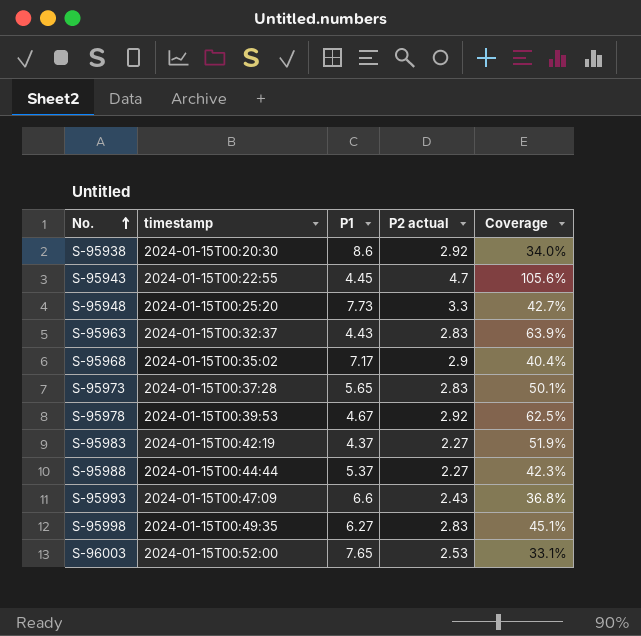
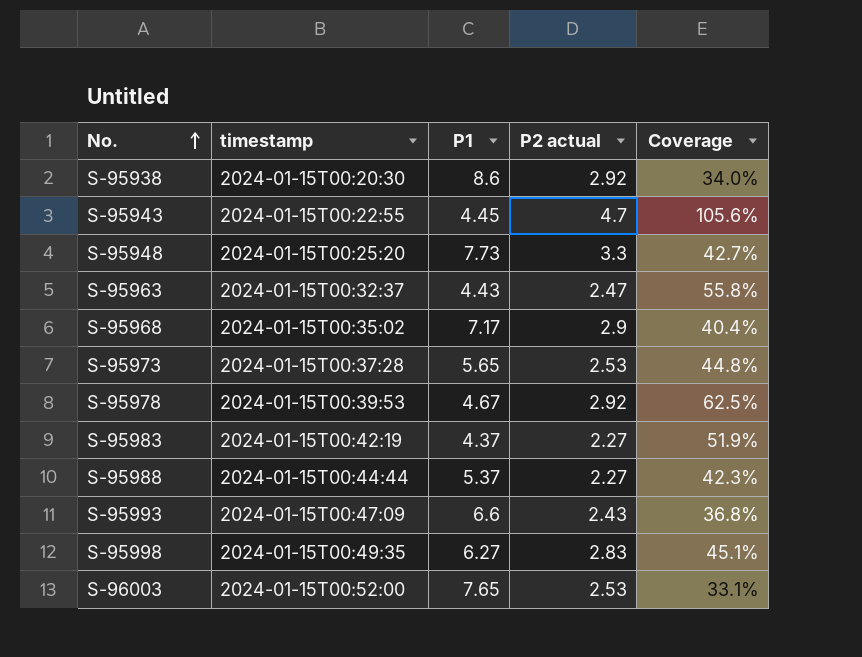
S-95963 | P2 actual: 2.83 -> 2.47
S-95963 | Coverage: 63.9% -> 55.8%
S-95973 | P2 actual: 2.83 -> 2.53
S-95973 | Coverage: 50.1% -> 44.8%

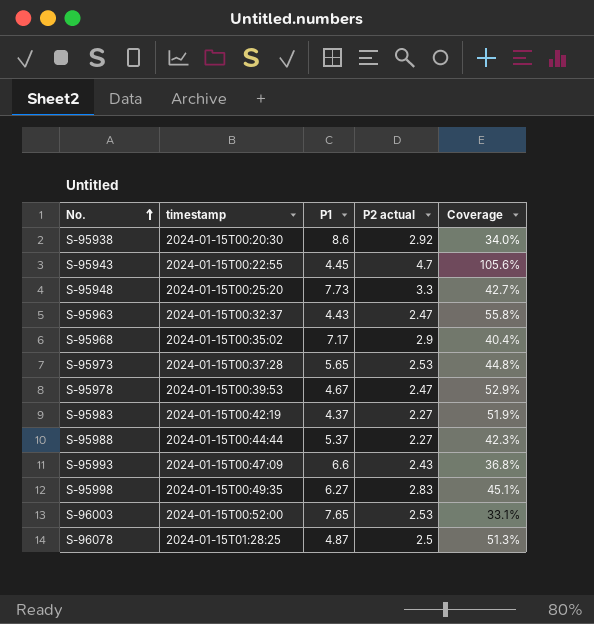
S-95978 | P2 actual: 2.92 -> 2.47
S-95978 | Coverage: 62.5% -> 52.9%
row S-96078: none -> 2024-01-15T01:28:25 | 4.87 | 2.5 | 51.3%

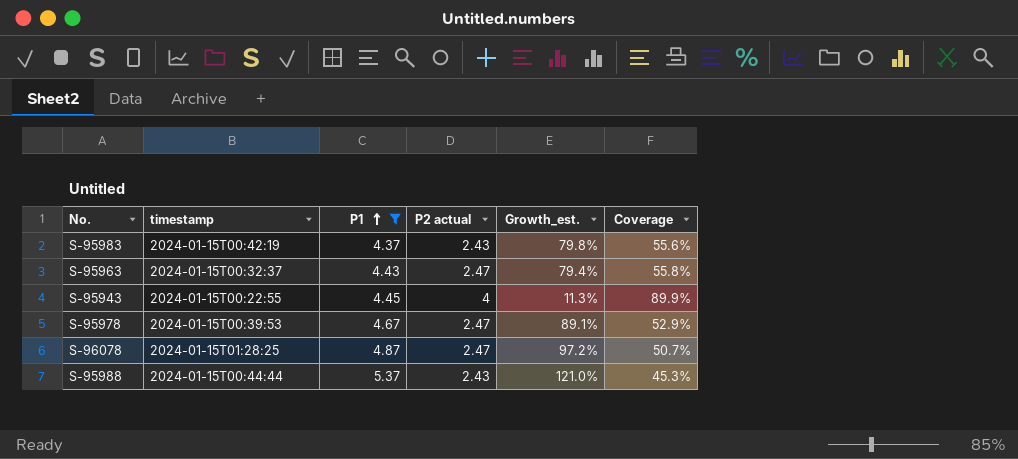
filter: none -> P1 <= 5.37
row order: No. ascending -> P1 ascending
column Growth_est. | formula: none -> ([P1] - [P2 actual]) / [P2 actual]
S-95983 | P2 actual: 2.27 -> 2.43
S-95983 | Coverage: 51.9% -> 55.6%
S-95943 | P2 actual: 4.7 -> 4
S-95943 | Coverage: 105.6% -> 89.9%
S-96078 | P2 actual: 2.5 -> 2.47
S-96078 | Coverage: 51.3% -> 50.7%
S-95988 | P2 actual: 2.27 -> 2.43
S-95988 | Coverage: 42.3% -> 45.3%

